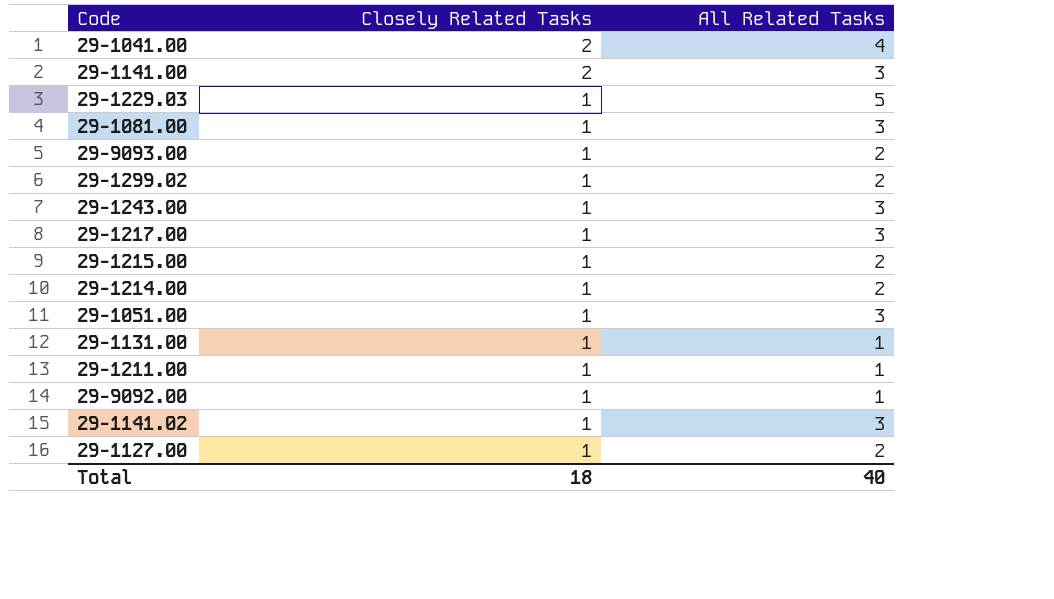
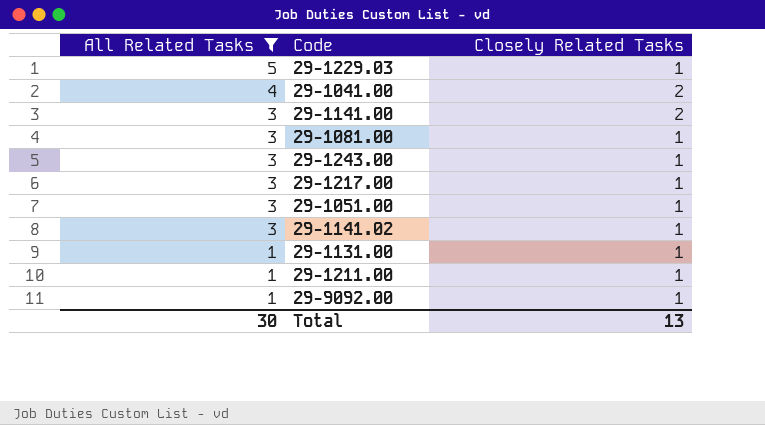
filter: none -> All Related Tasks != 2
row order: Closely Related Tasks descending -> All Related Tasks descending
column All Related Tasks | position: 3 -> 1
Total | All Related Tasks: 40 -> 30
Total | Closely Related Tasks: 18 -> 13

